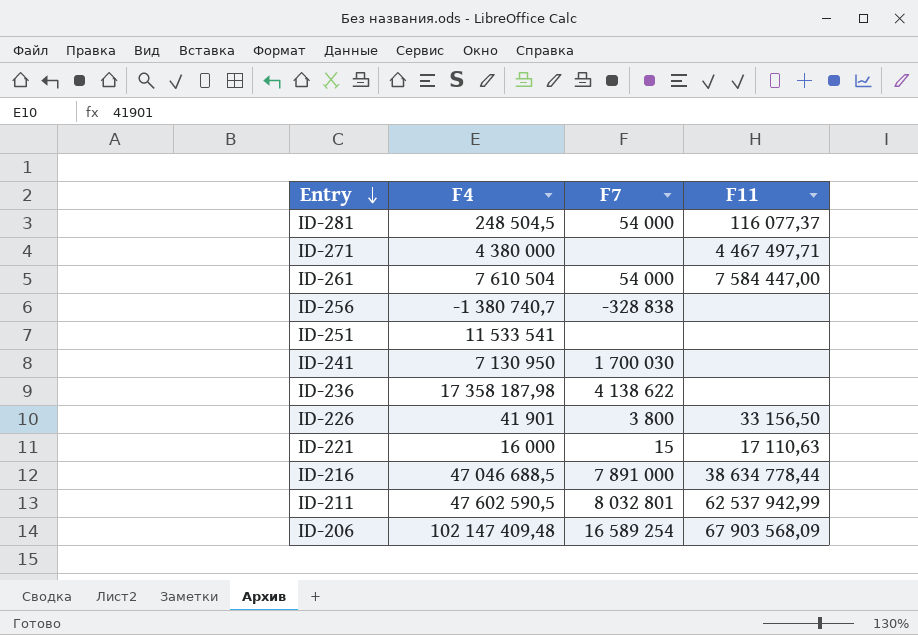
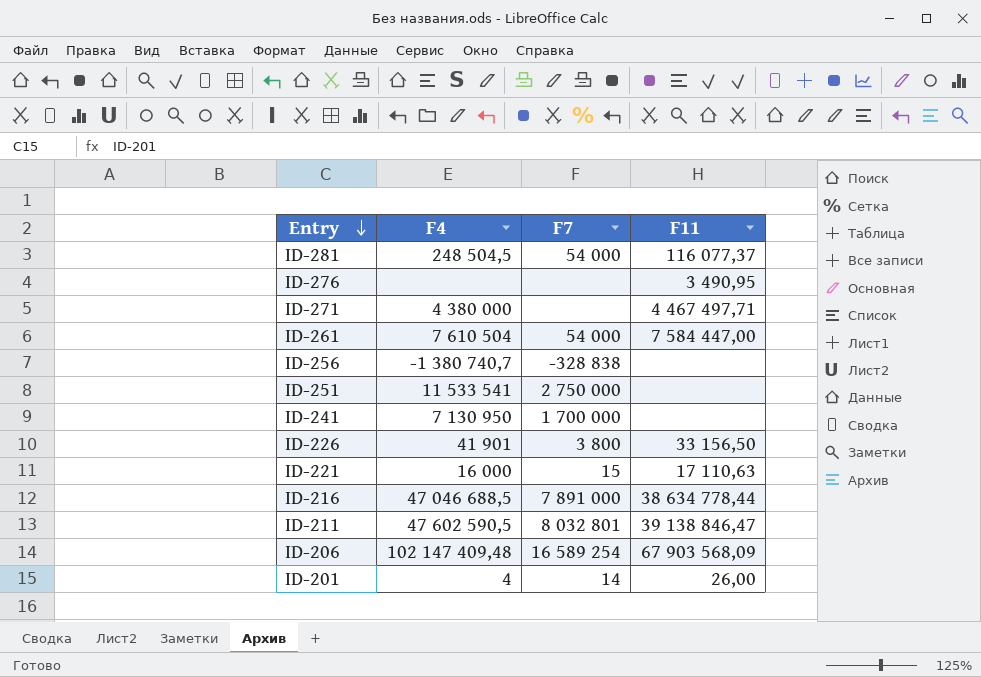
row ID-236: 17 358 187,98 | 4 138 622 | none -> none
row ID-276: none -> none | none | 3 490,95
ID-251 | F7: none -> 2 750 000
ID-241 | F7: 1 700 030 -> 1 700 000
ID-211 | F11: 62 537 942,99 -> 39 138 846,47
row ID-201: none -> 4 | 14 | 26,00

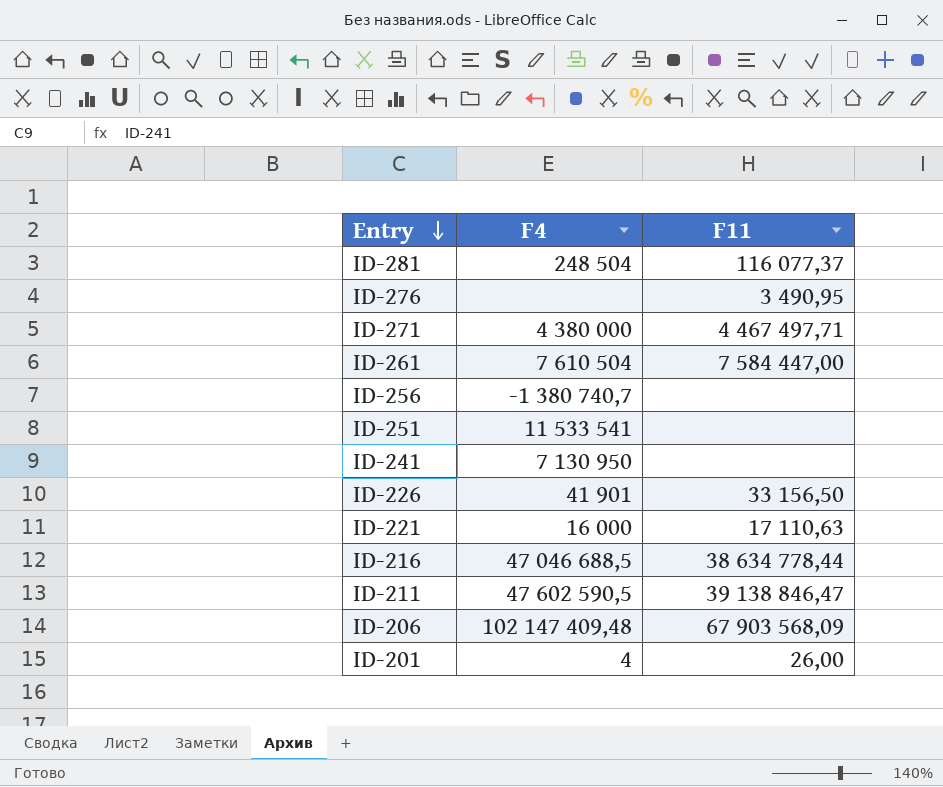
column F7 | position: 3 -> none
ID-281 | F4: 248 504,5 -> 248 504

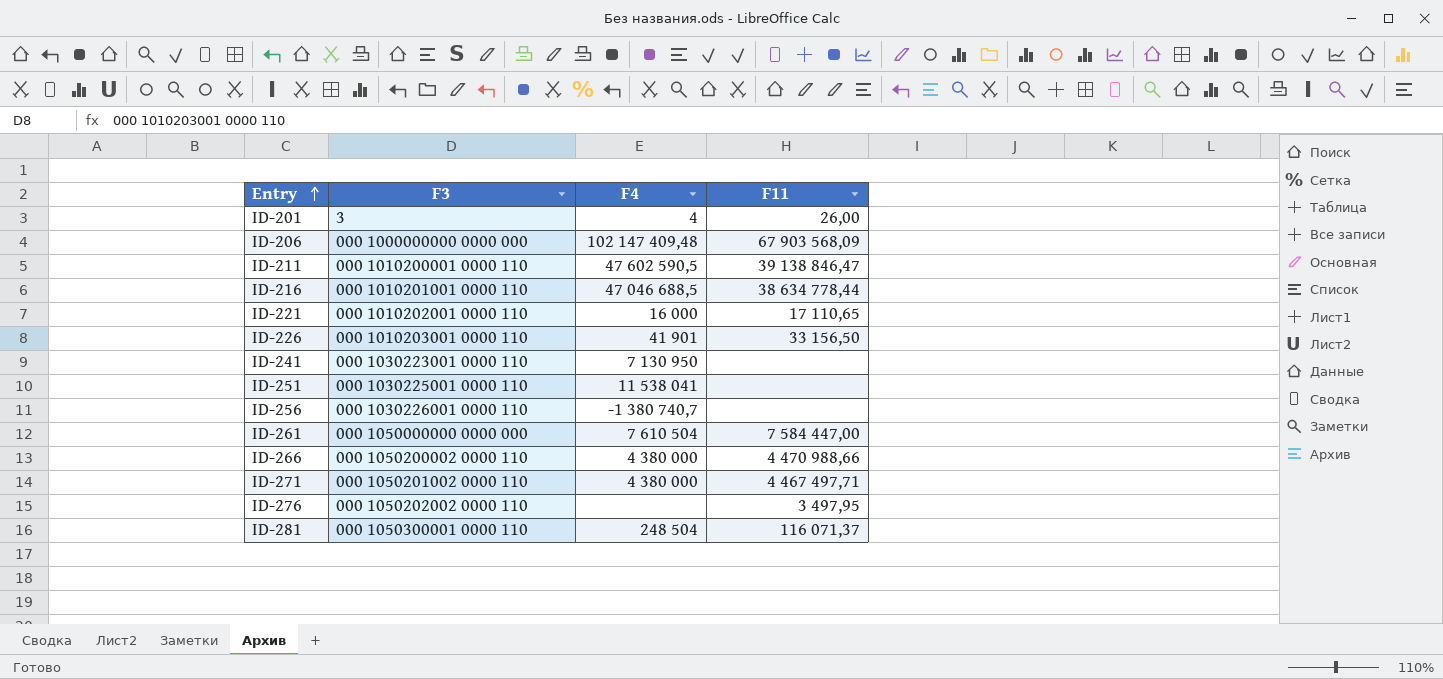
row order: Entry descending -> Entry ascending
column F3 | position: none -> 2
ID-221 | F11: 17 110,63 -> 17 110,65
ID-251 | F4: 11 533 541 -> 11 538 041
row ID-266: none -> 000 1050200002 0000 110 | 4 380 000 | 4 470 988,66
ID-276 | F11: 3 490,95 -> 3 497,95
ID-281 | F11: 116 077,37 -> 116 071,37

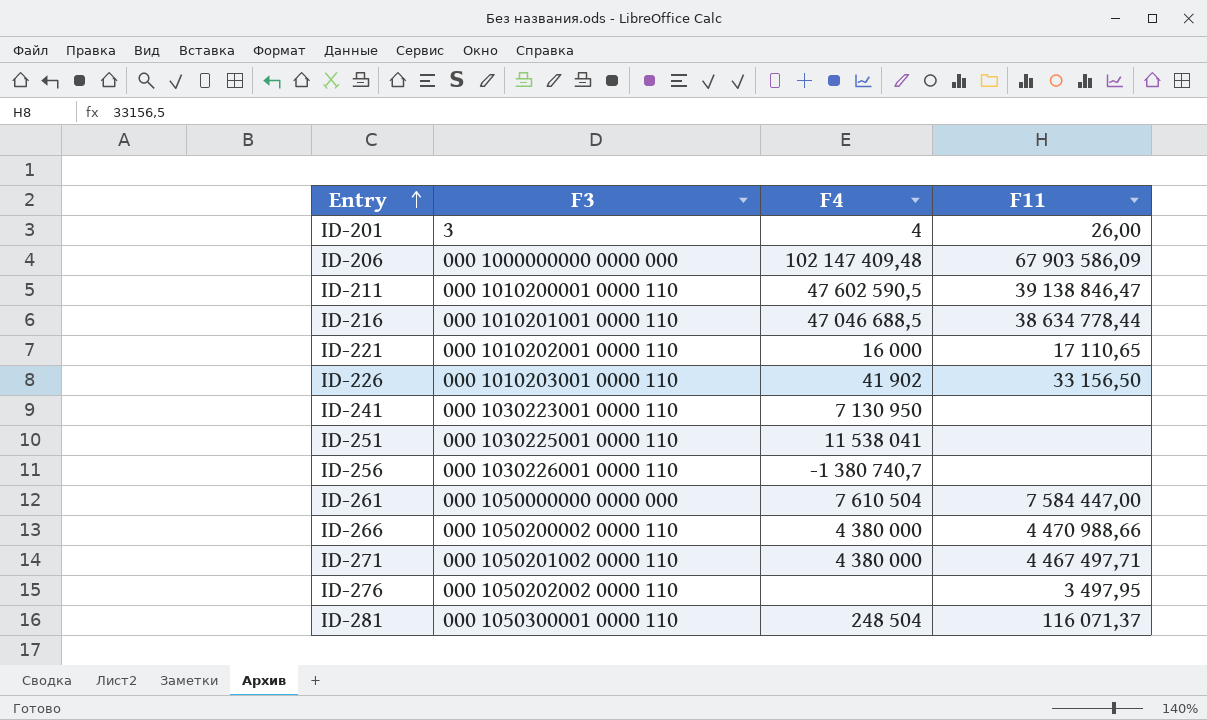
ID-206 | F11: 67 903 568,09 -> 67 903 586,09
ID-226 | F4: 41 901 -> 41 902

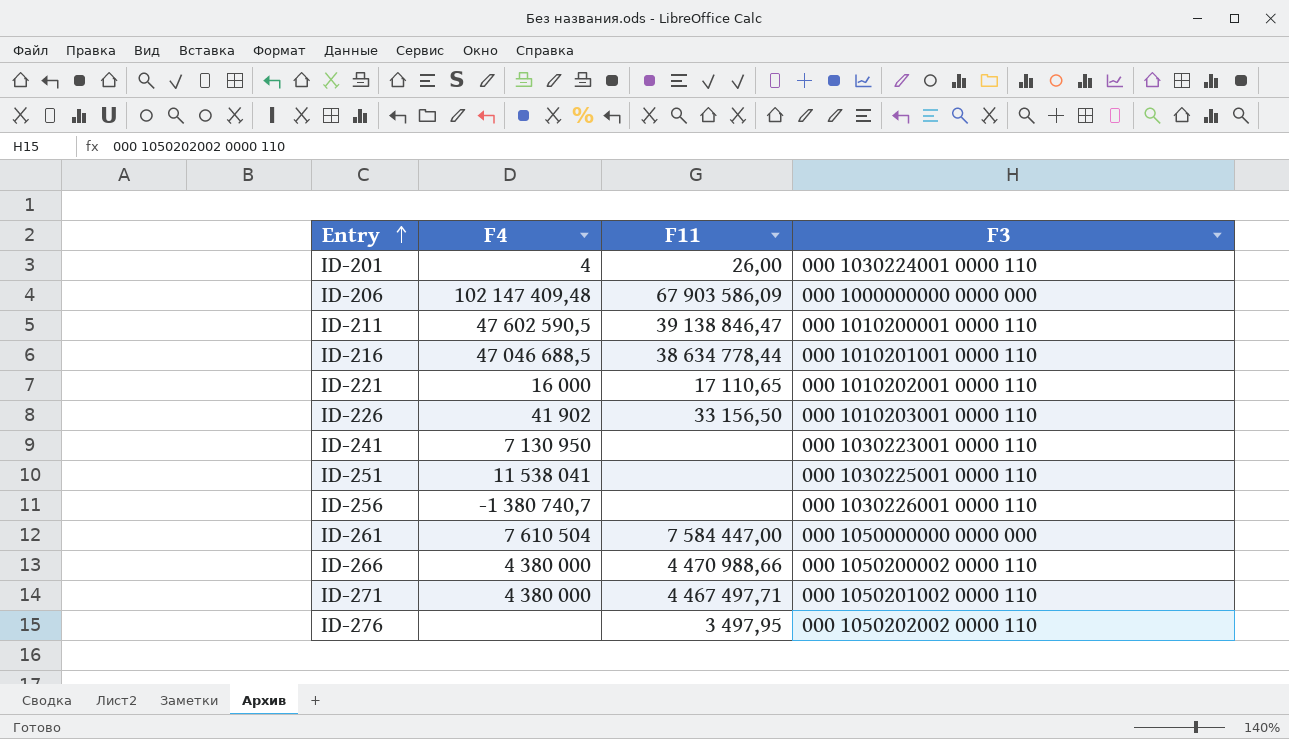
column F3 | position: 2 -> 4
row ID-281: 000 1050300001 0000 110 | 248 504 | 116 071,37 -> none
ID-201 | F3: 3 -> 000 1030224001 0000 110

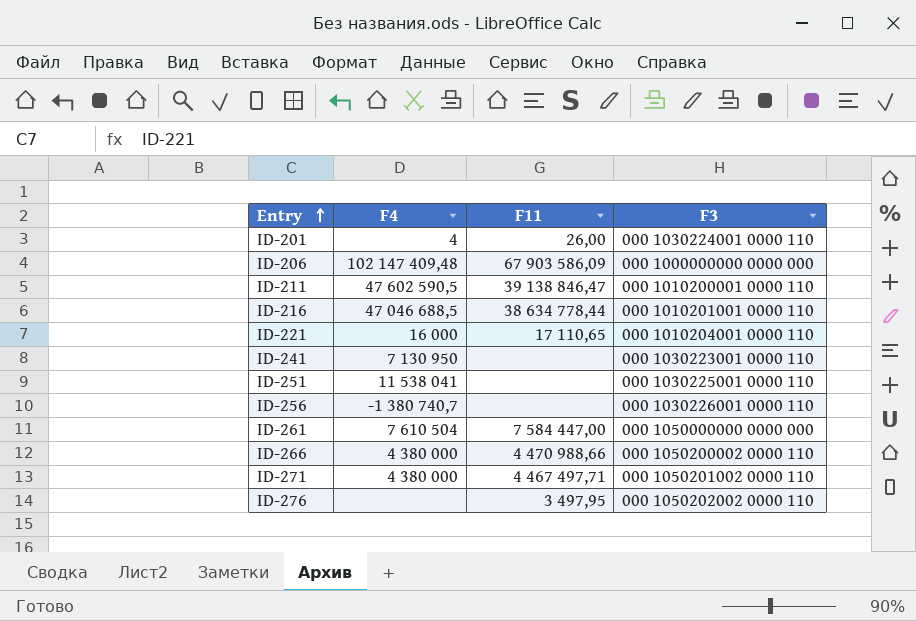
row ID-226: 41 902 | 33 156,50 | 000 1010203001 0000 110 -> none
ID-221 | F3: 000 1010202001 0000 110 -> 000 1010204001 0000 110

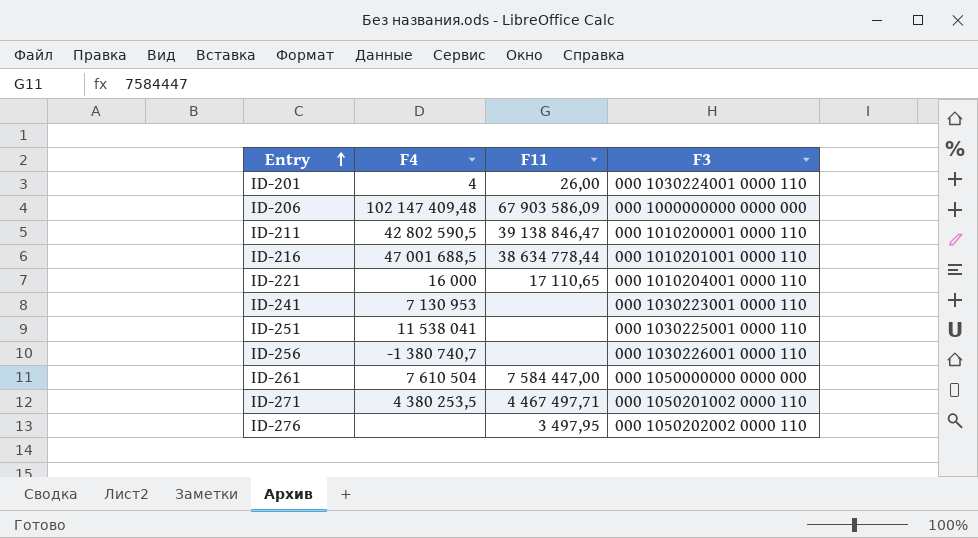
row ID-266: 4 380 000 | 4 470 988,66 | 000 1050200002 0000 110 -> none
ID-211 | F4: 47 602 590,5 -> 42 802 590,5
ID-216 | F4: 47 046 688,5 -> 47 001 688,5
ID-241 | F4: 7 130 950 -> 7 130 953
ID-271 | F4: 4 380 000 -> 4 380 253,5

